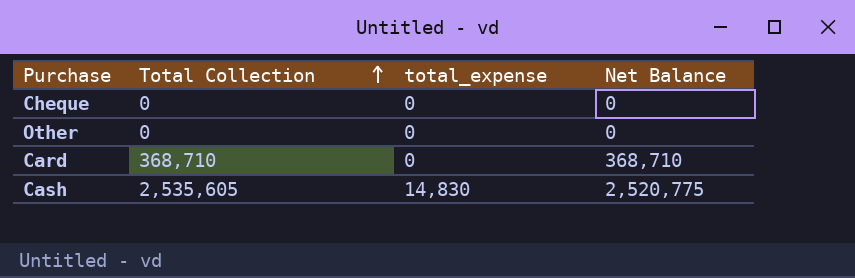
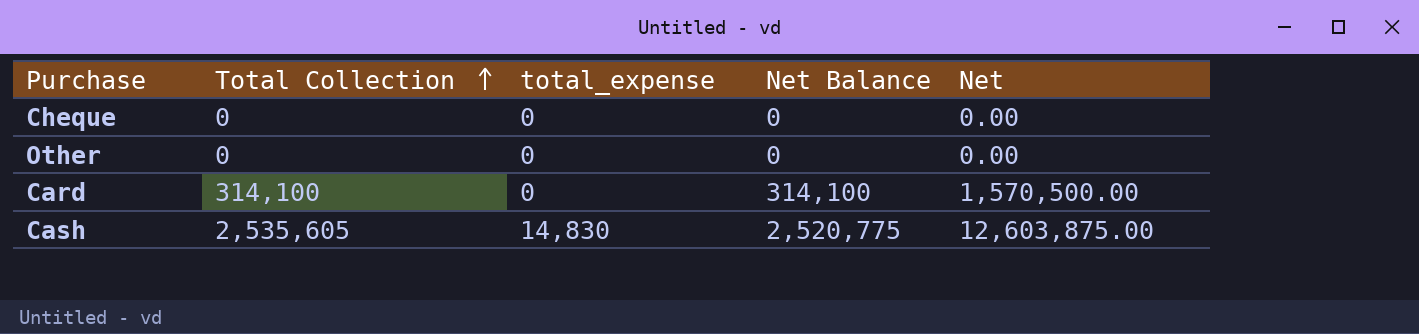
column Net | formula: none -> [Net Balance] * 5
Card | Total Collection: 368,710 -> 314,100
Card | Net Balance: 368,710 -> 314,100

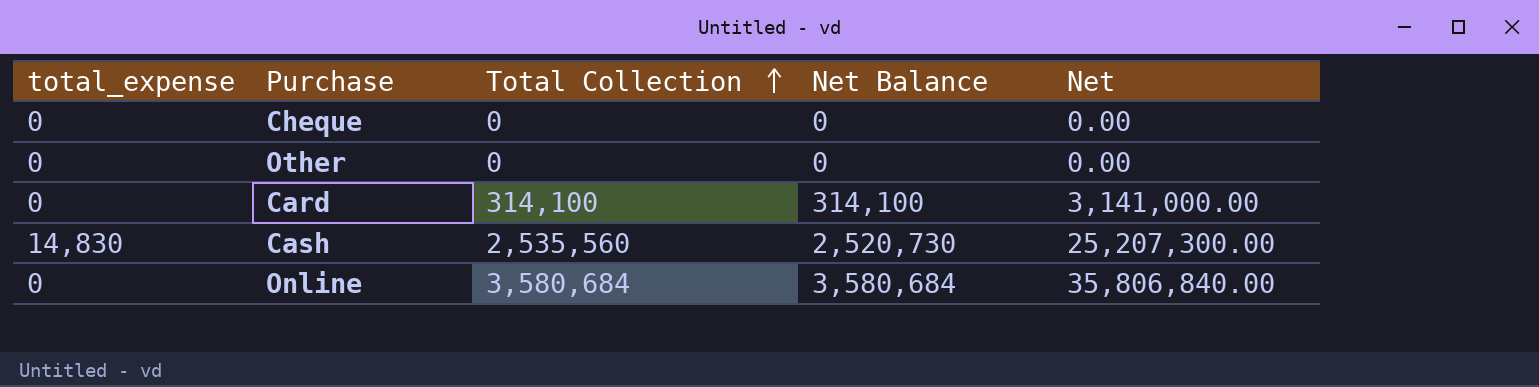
column total_expense | position: 3 -> 1
column Net | formula: [Net Balance] * 5 -> [Net Balance] * 10
Cash | Total Collection: 2,535,605 -> 2,535,560
Cash | Net Balance: 2,520,775 -> 2,520,730
row Online: none -> 0 | 3,580,684 | 3,580,684 | 35,806,840.00

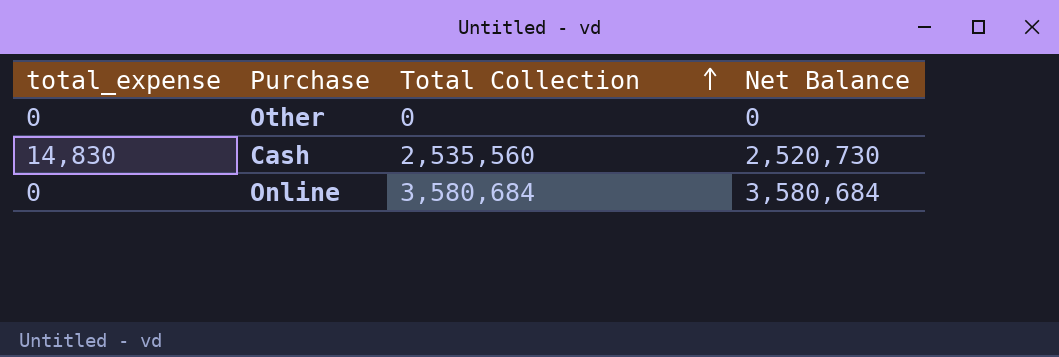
column Net | formula: [Net Balance] * 10 -> none
row Cheque: 0 | 0 | 0 | 0.00 -> none
row Card: 0 | 314,100 | 314,100 | 3,141,000.00 -> none

